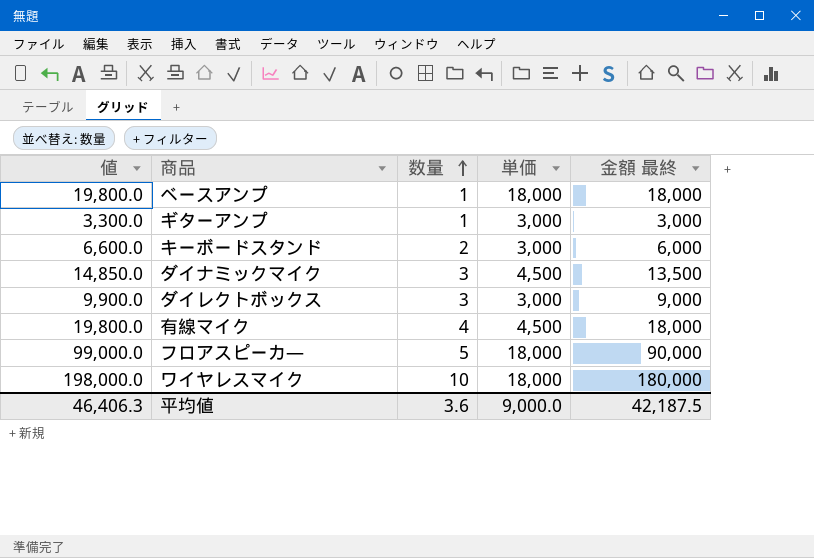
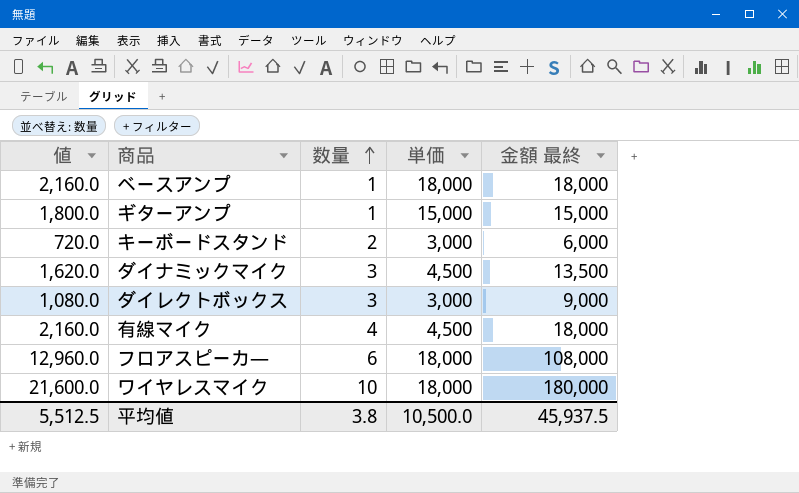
column 値 | formula: [金額 最終] * 1.1 -> [金額 最終] * 0.12
ギターアンプ | 単価: 3,000 -> 15,000
ギターアンプ | 金額 最終: 3,000 -> 15,000
フロアスピーカ― | 数量: 5 -> 6
フロアスピーカ― | 金額 最終: 90,000 -> 108,000
平均値 | 値: 46,406.3 -> 5,512.5
平均値 | 数量: 3.6 -> 3.8
平均値 | 単価: 9,000.0 -> 10,500.0
平均値 | 金額 最終: 42,187.5 -> 45,937.5

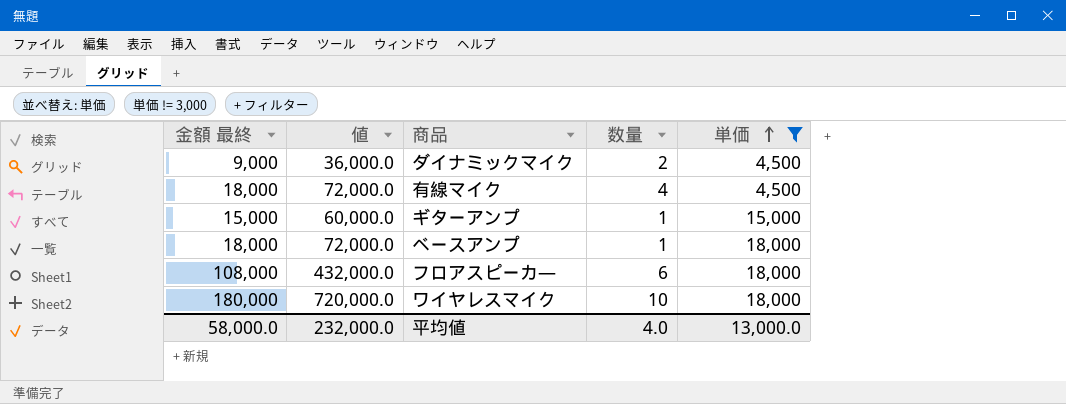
filter: none -> 単価 != 3,000
row order: 数量 ascending -> 単価 ascending
column 金額 最終 | position: 5 -> 1
column 値 | formula: [金額 最終] * 0.12 -> [金額 最終] * 4
ダイナミックマイク | 金額 最終: 13,500 -> 9,000
ダイナミックマイク | 数量: 3 -> 2
平均値 | 金額 最終: 45,937.5 -> 58,000.0
平均値 | 値: 5,512.5 -> 232,000.0
平均値 | 数量: 3.8 -> 4.0
平均値 | 単価: 10,500.0 -> 13,000.0

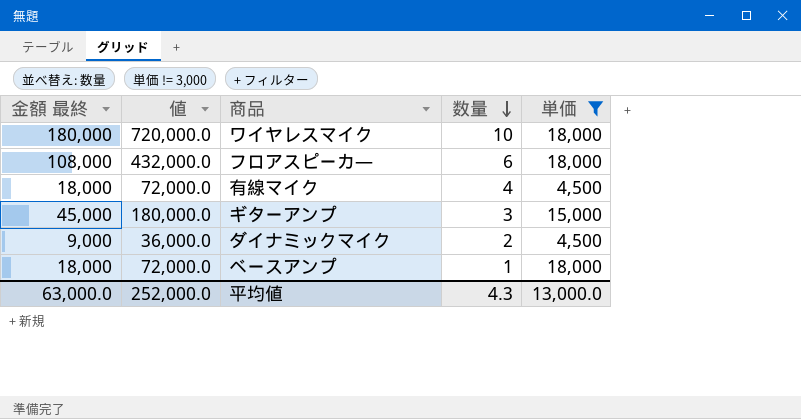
row order: 単価 ascending -> 数量 descending
ギターアンプ | 金額 最終: 15,000 -> 45,000
ギターアンプ | 値: 60,000.0 -> 180,000.0
ギターアンプ | 数量: 1 -> 3
平均値 | 金額 最終: 58,000.0 -> 63,000.0
平均値 | 値: 232,000.0 -> 252,000.0
平均値 | 数量: 4.0 -> 4.3

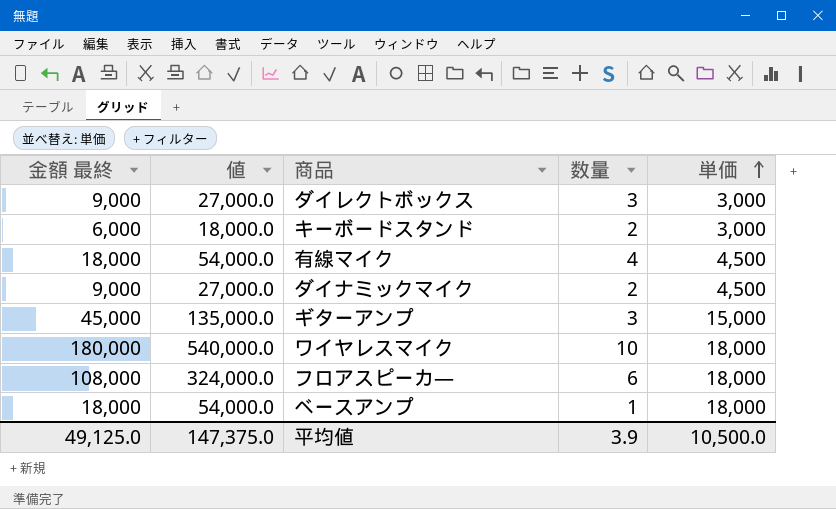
filter: 単価 != 3,000 -> none
row order: 数量 descending -> 単価 ascending
column 値 | formula: [金額 最終] * 4 -> [金額 最終] * 3
平均値 | 金額 最終: 63,000.0 -> 49,125.0
平均値 | 値: 252,000.0 -> 147,375.0
平均値 | 数量: 4.3 -> 3.9
平均値 | 単価: 13,000.0 -> 10,500.0

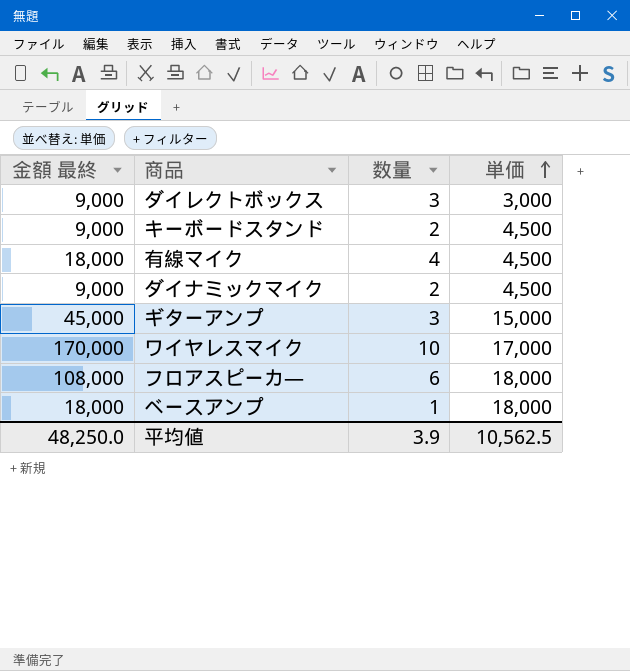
column 値 | formula: [金額 最終] * 3 -> none
キーボードスタンド | 金額 最終: 6,000 -> 9,000
キーボードスタンド | 単価: 3,000 -> 4,500
ワイヤレスマイク | 金額 最終: 180,000 -> 170,000
ワイヤレスマイク | 単価: 18,000 -> 17,000
平均値 | 金額 最終: 49,125.0 -> 48,250.0
平均値 | 単価: 10,500.0 -> 10,562.5

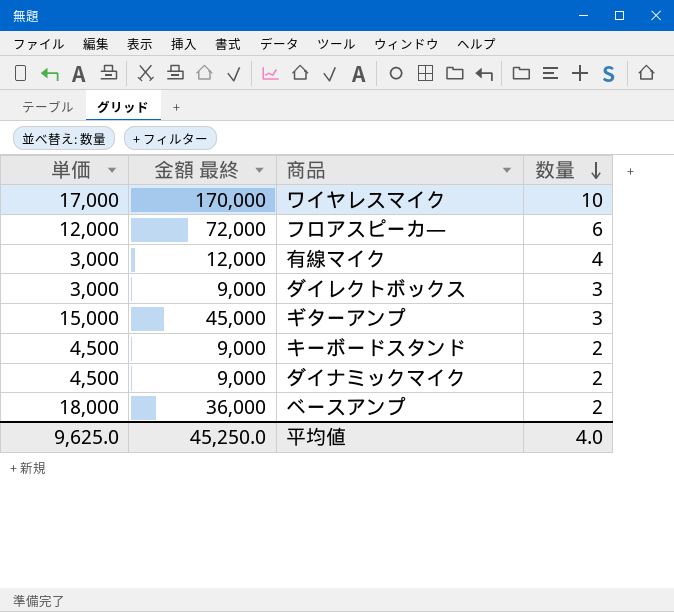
row order: 単価 ascending -> 数量 descending
column 単価 | position: 4 -> 1
フロアスピーカ― | 単価: 18,000 -> 12,000
フロアスピーカ― | 金額 最終: 108,000 -> 72,000
有線マイク | 単価: 4,500 -> 3,000
有線マイク | 金額 最終: 18,000 -> 12,000
ベースアンプ | 金額 最終: 18,000 -> 36,000
ベースアンプ | 数量: 1 -> 2
平均値 | 単価: 10,562.5 -> 9,625.0
平均値 | 金額 最終: 48,250.0 -> 45,250.0
平均値 | 数量: 3.9 -> 4.0

